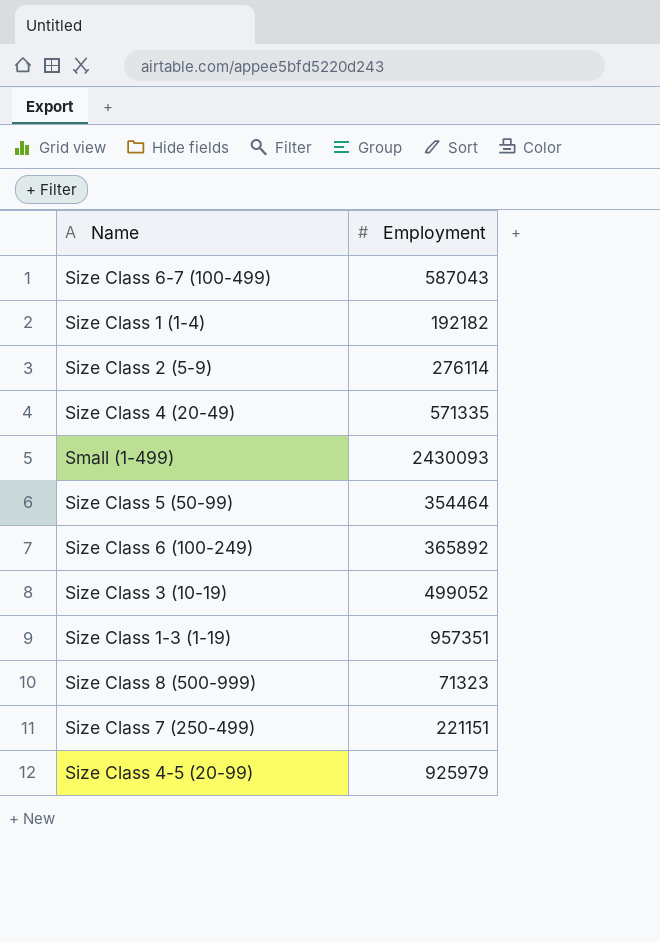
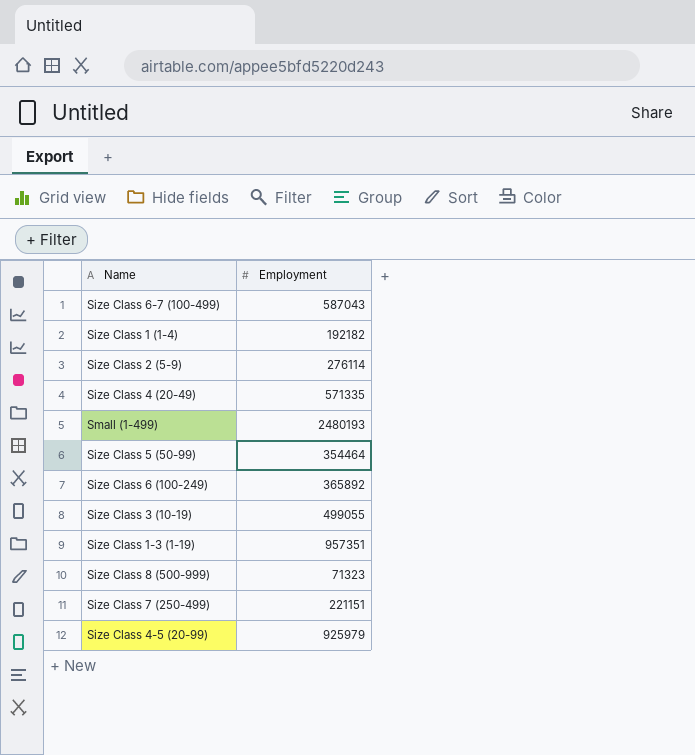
Small (1-499) | Employment: 2430093 -> 2480193
Size Class 3 (10-19) | Employment: 499052 -> 499055

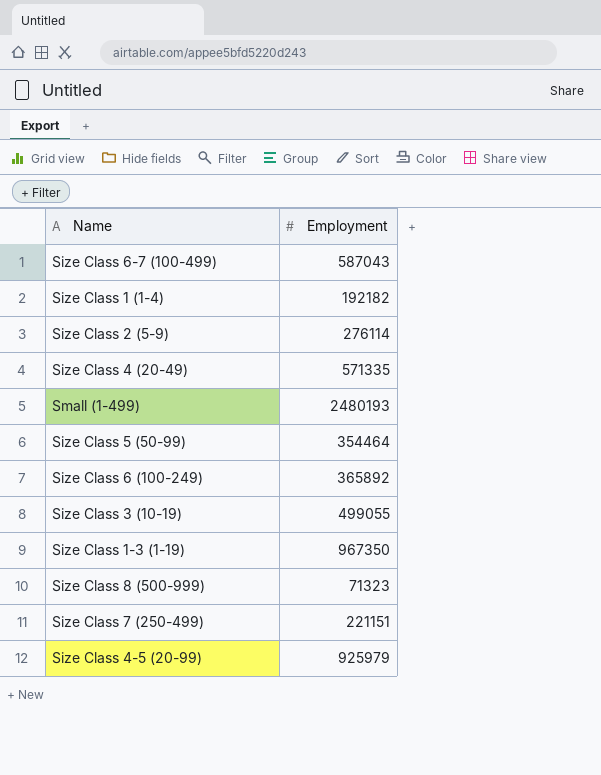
Size Class 1-3 (1-19) | Employment: 957351 -> 967350

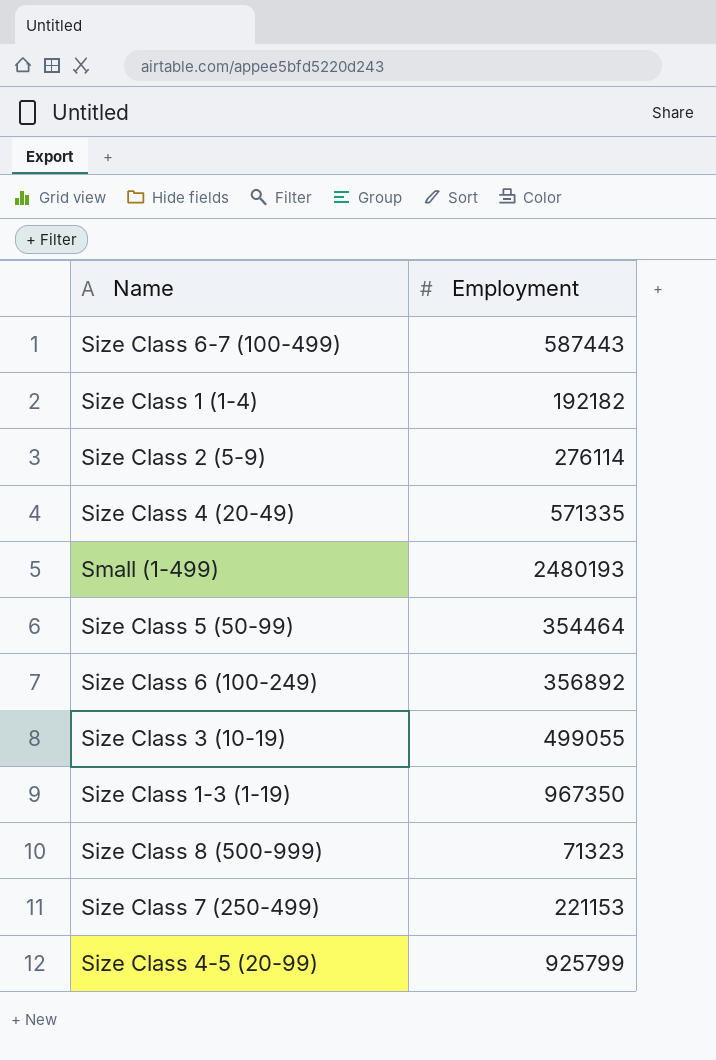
Size Class 6-7 (100-499) | Employment: 587043 -> 587443
Size Class 6 (100-249) | Employment: 365892 -> 356892
Size Class 7 (250-499) | Employment: 221151 -> 221153
Size Class 4-5 (20-99) | Employment: 925979 -> 925799

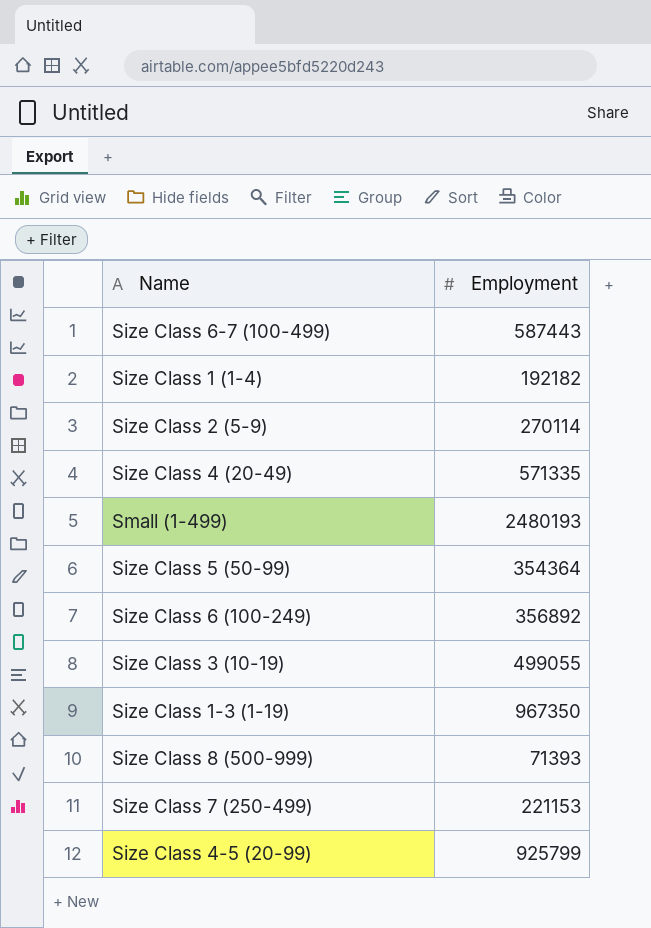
Size Class 2 (5-9) | Employment: 276114 -> 270114
Size Class 5 (50-99) | Employment: 354464 -> 354364
Size Class 8 (500-999) | Employment: 71323 -> 71393

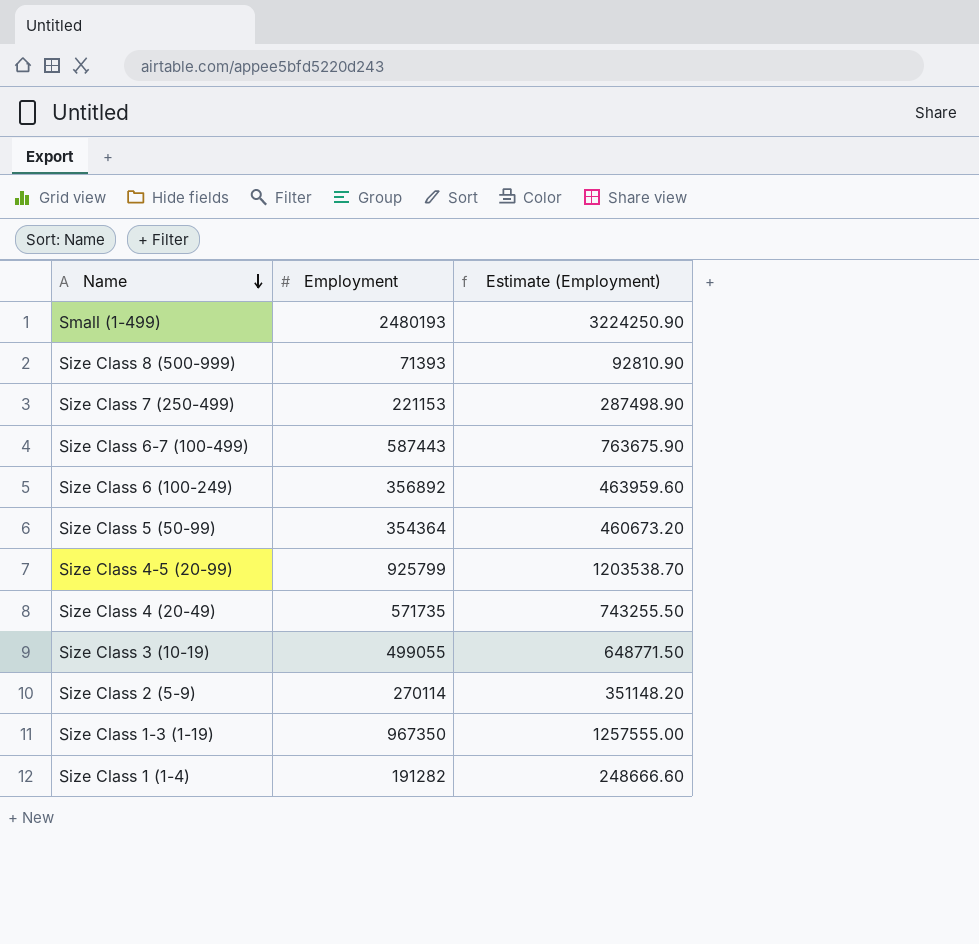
row order: none -> Name descending
column Estimate (Employment) | formula: none -> [Employment] * 1.3
Size Class 4 (20-49) | Employment: 571335 -> 571735
Size Class 1 (1-4) | Employment: 192182 -> 191282

